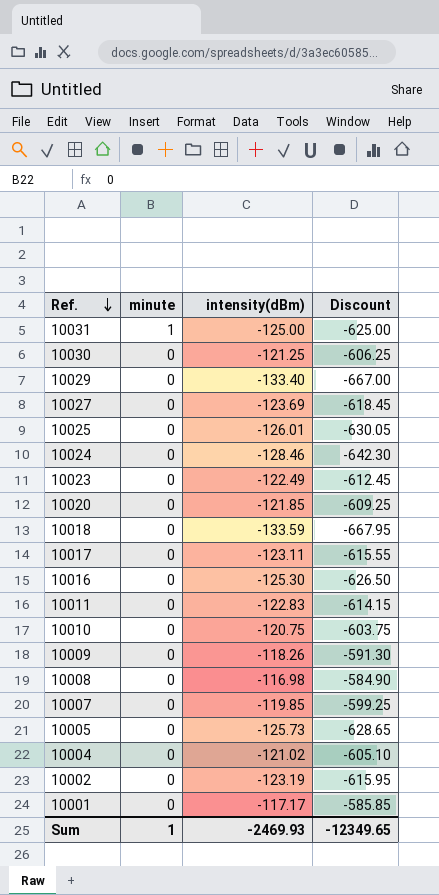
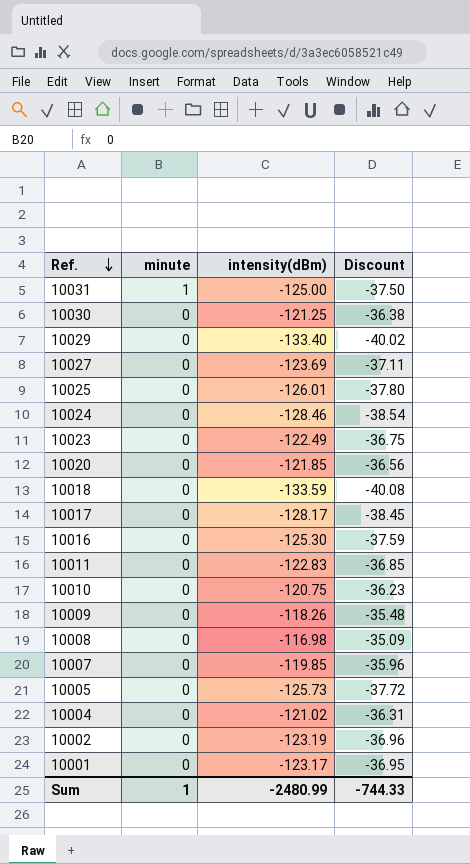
column Discount | formula: [intensity(dBm)] * 5 -> [intensity(dBm)] * 0.3
10017 | intensity(dBm): -123.11 -> -128.17
10001 | intensity(dBm): -117.17 -> -123.17
Sum | intensity(dBm): -2469.93 -> -2480.99
Sum | Discount: -12349.65 -> -744.33

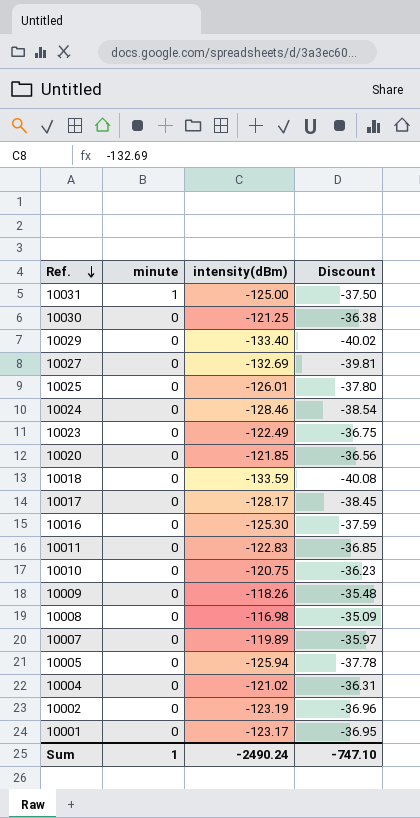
10027 | intensity(dBm): -123.69 -> -132.69
10027 | Discount: -37.11 -> -39.81
10007 | intensity(dBm): -119.85 -> -119.89
10007 | Discount: -35.96 -> -35.97
10005 | intensity(dBm): -125.73 -> -125.94
10005 | Discount: -37.72 -> -37.78
Sum | intensity(dBm): -2480.99 -> -2490.24
Sum | Discount: -744.33 -> -747.10

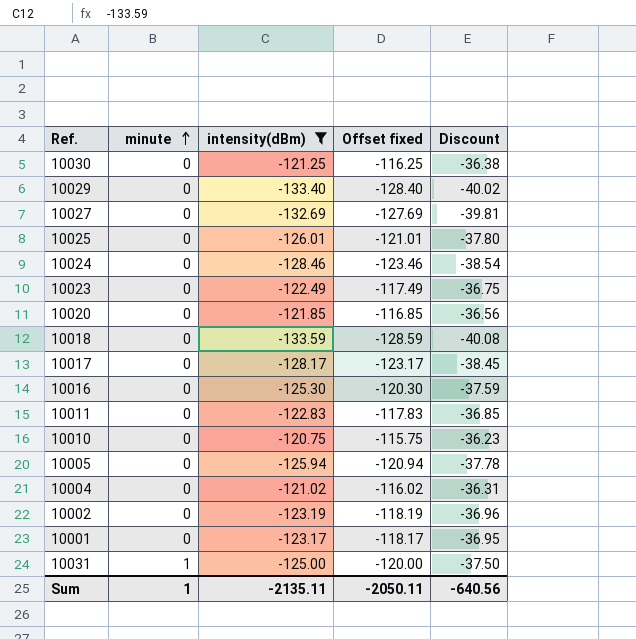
filter: none -> intensity(dBm) <= -120.75
row order: Ref. descending -> minute ascending
column Offset fixed | formula: none -> [intensity(dBm)] + 5
Sum | intensity(dBm): -2490.24 -> -2135.11
Sum | Discount: -747.10 -> -640.56

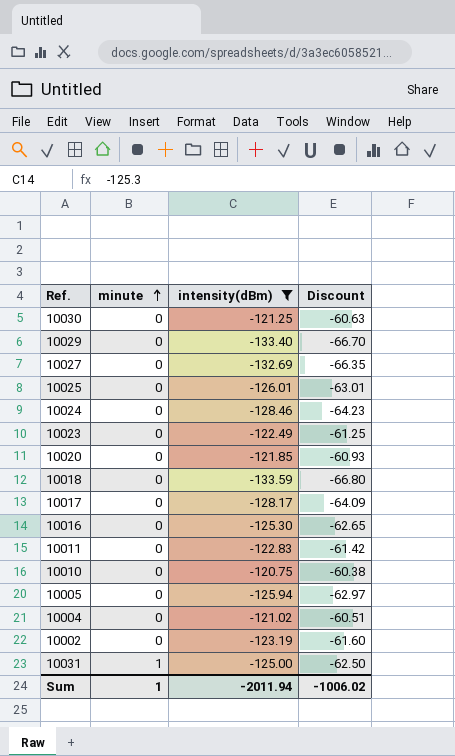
column Offset fixed | formula: [intensity(dBm)] + 5 -> none
column Discount | formula: [intensity(dBm)] * 0.3 -> [intensity(dBm)] * 0.5
row 10001: 0 | -123.17 | -118.17 | -36.95 -> none
Sum | intensity(dBm): -2135.11 -> -2011.94
Sum | Discount: -640.56 -> -1006.02

